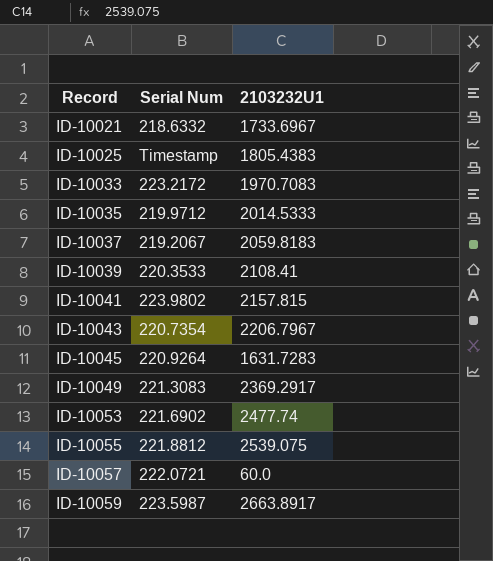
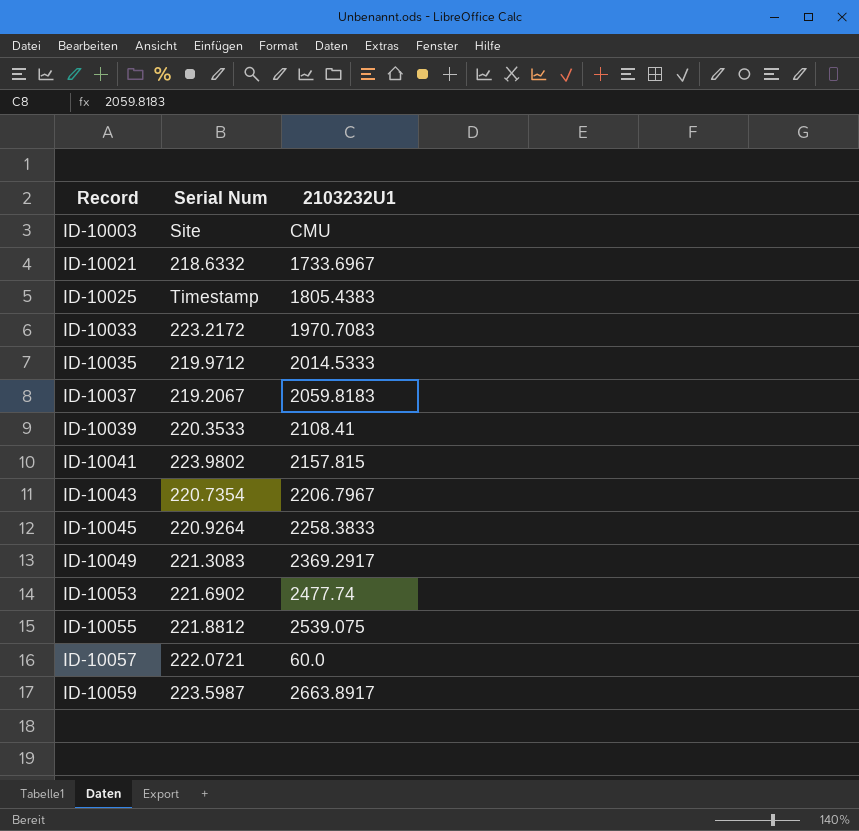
row ID-10003: none -> Site | CMU
ID-10045 | 2103232U1: 1631.7283 -> 2258.3833

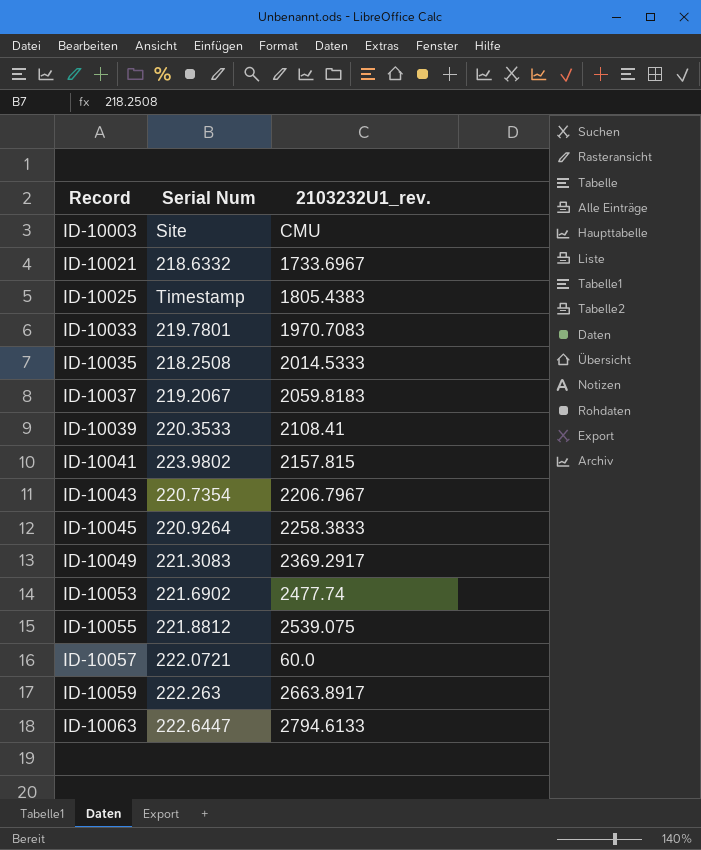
column name: 2103232U1 -> 2103232U1_rev.
ID-10033 | Serial Num: 223.2172 -> 219.7801
ID-10035 | Serial Num: 219.9712 -> 218.2508
ID-10059 | Serial Num: 223.5987 -> 222.263
row ID-10063: none -> 222.6447 | 2794.6133

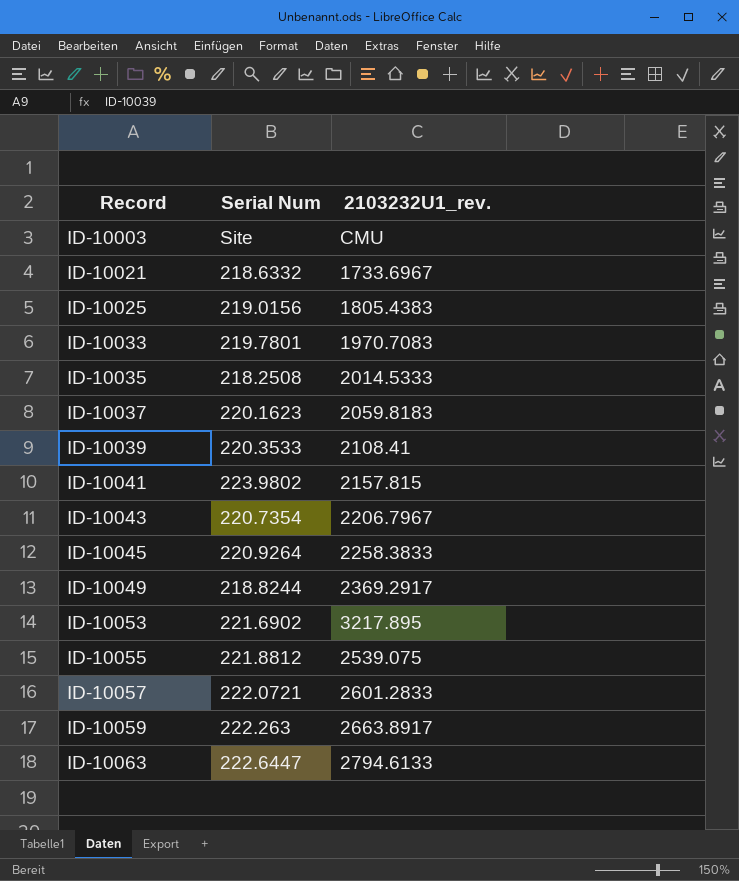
ID-10025 | Serial Num: Timestamp -> 219.0156
ID-10037 | Serial Num: 219.2067 -> 220.1623
ID-10049 | Serial Num: 221.3083 -> 218.8244
ID-10053 | 2103232U1_rev.: 2477.74 -> 3217.895
ID-10057 | 2103232U1_rev.: 60.0 -> 2601.2833

